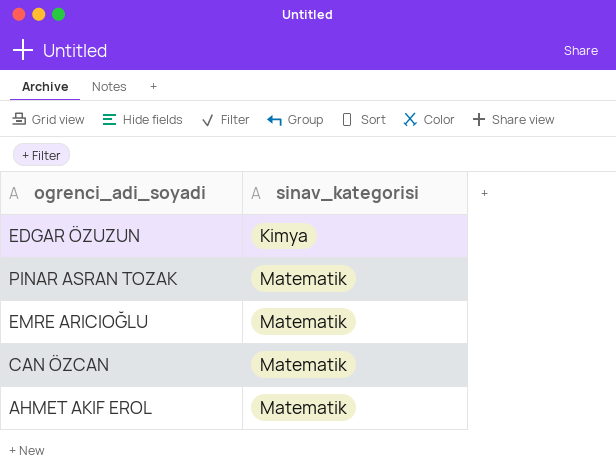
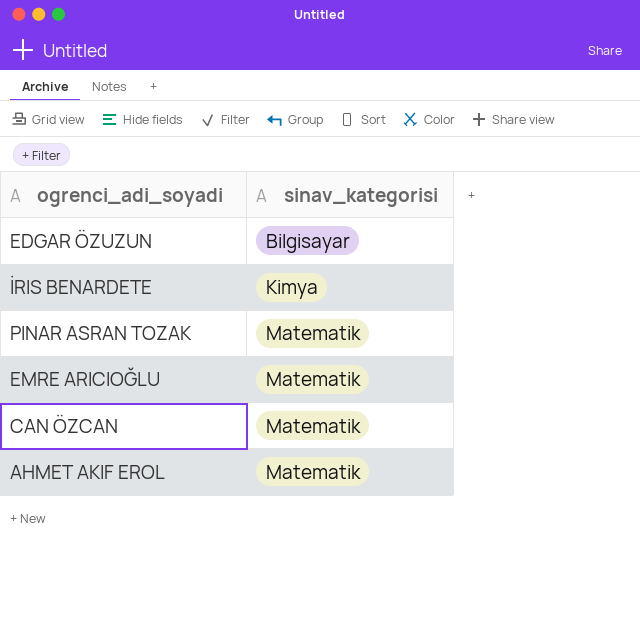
EDGAR ÖZUZUN | sinav_kategorisi: Kimya -> Bilgisayar
row İRIS BENARDETE: none -> Kimya

